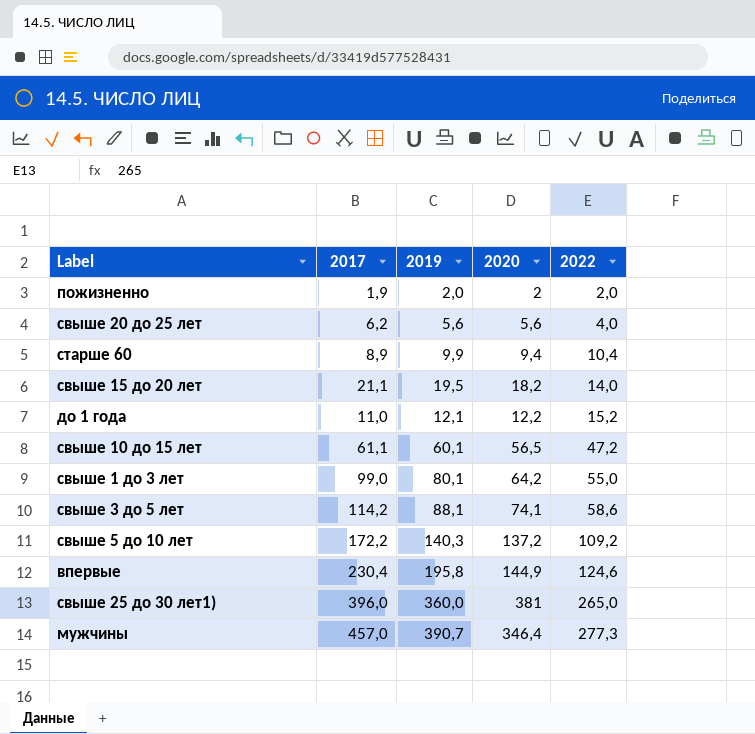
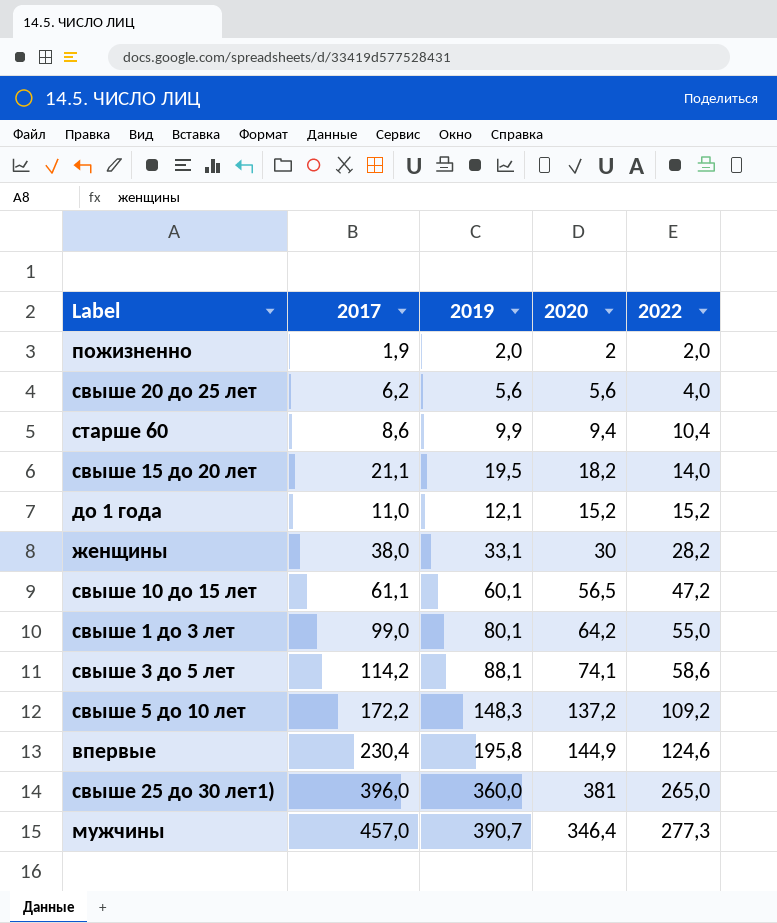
старше 60 | 2017: 8,9 -> 8,6
до 1 года | 2020: 12,2 -> 15,2
row женщины: none -> 38,0 | 33,1 | 30 | 28,2
свыше 5 до 10 лет | 2019: 140,3 -> 148,3

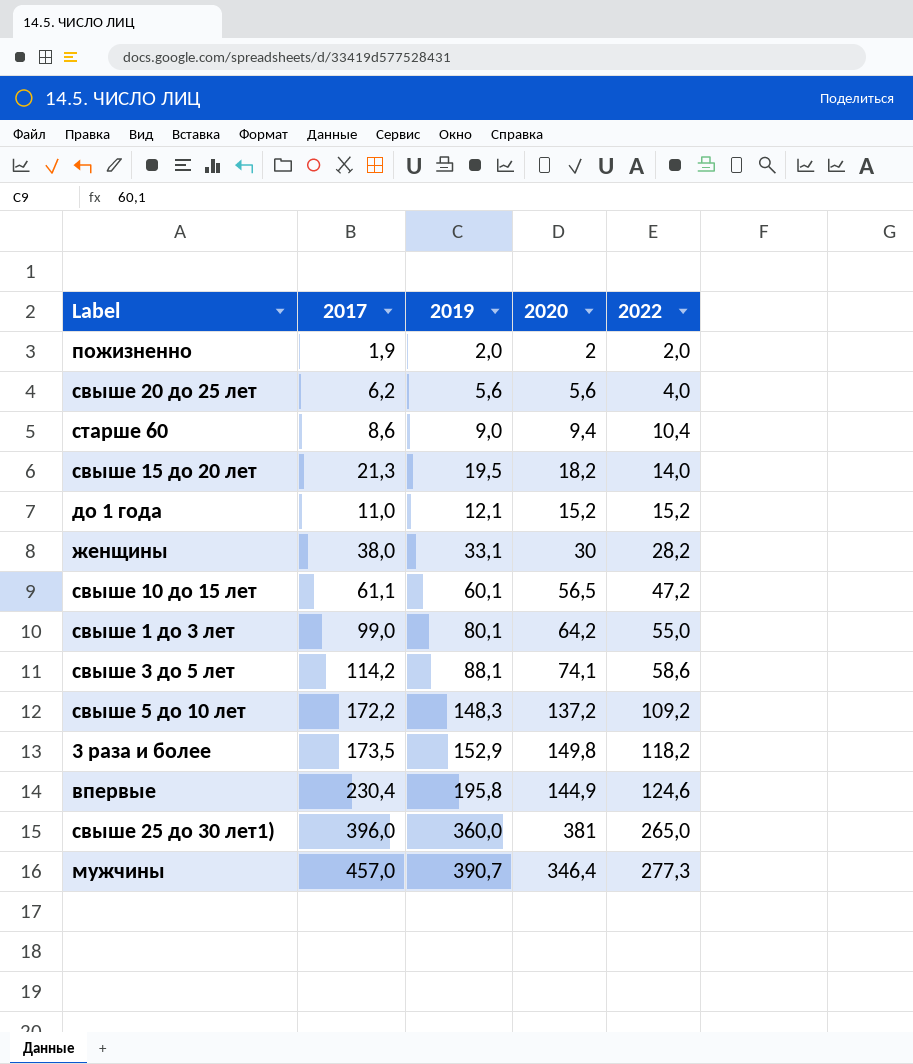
старше 60 | 2019: 9,9 -> 9,0
свыше 15 до 20 лет | 2017: 21,1 -> 21,3
row 3 раза и более: none -> 173,5 | 152,9 | 149,8 | 118,2

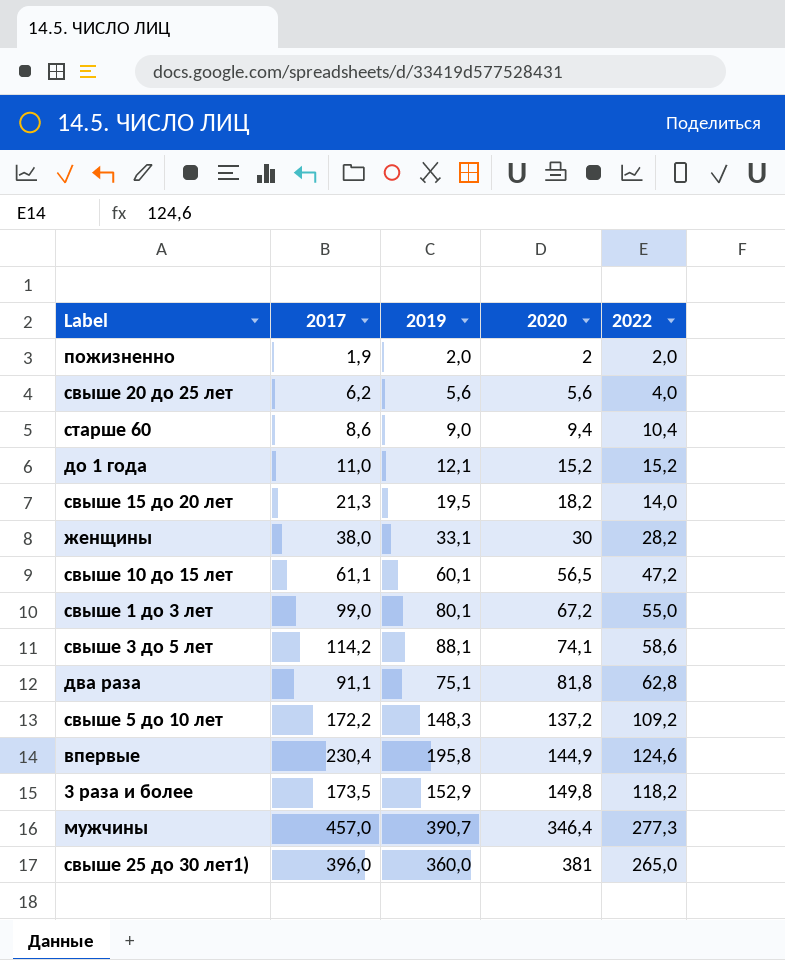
row order: 2022 ascending -> 2020 ascending
свыше 1 до 3 лет | 2020: 64,2 -> 67,2
row два раза: none -> 91,1 | 75,1 | 81,8 | 62,8

